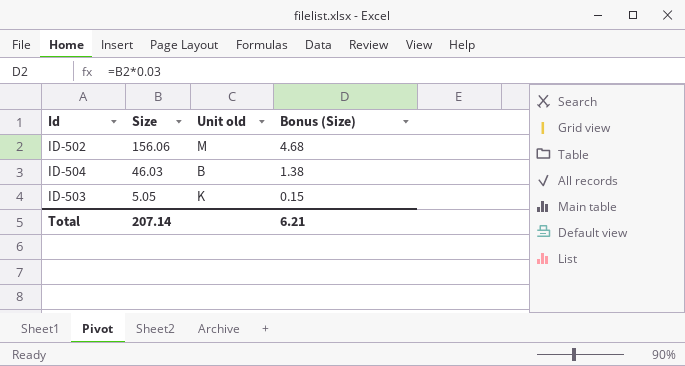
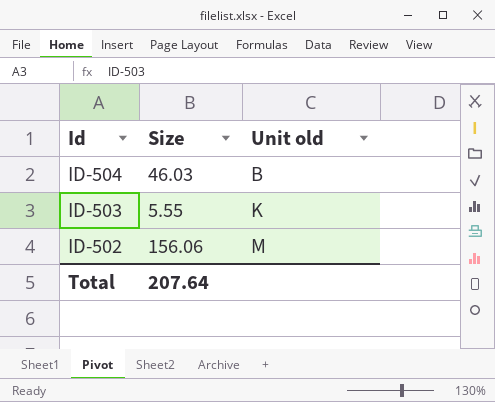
row order: Size descending -> Id descending
column Bonus (Size) | formula: [Size] * 0.03 -> none
ID-503 | Size: 5.05 -> 5.55
Total | Size: 207.14 -> 207.64

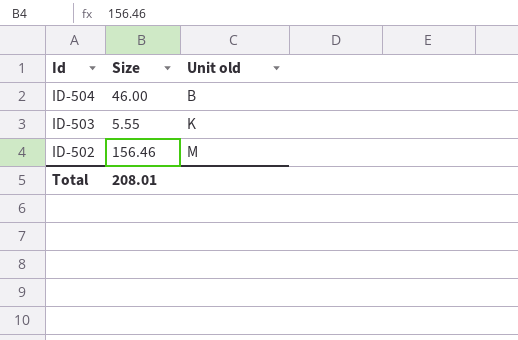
ID-504 | Size: 46.03 -> 46.00
ID-502 | Size: 156.06 -> 156.46
Total | Size: 207.64 -> 208.01

